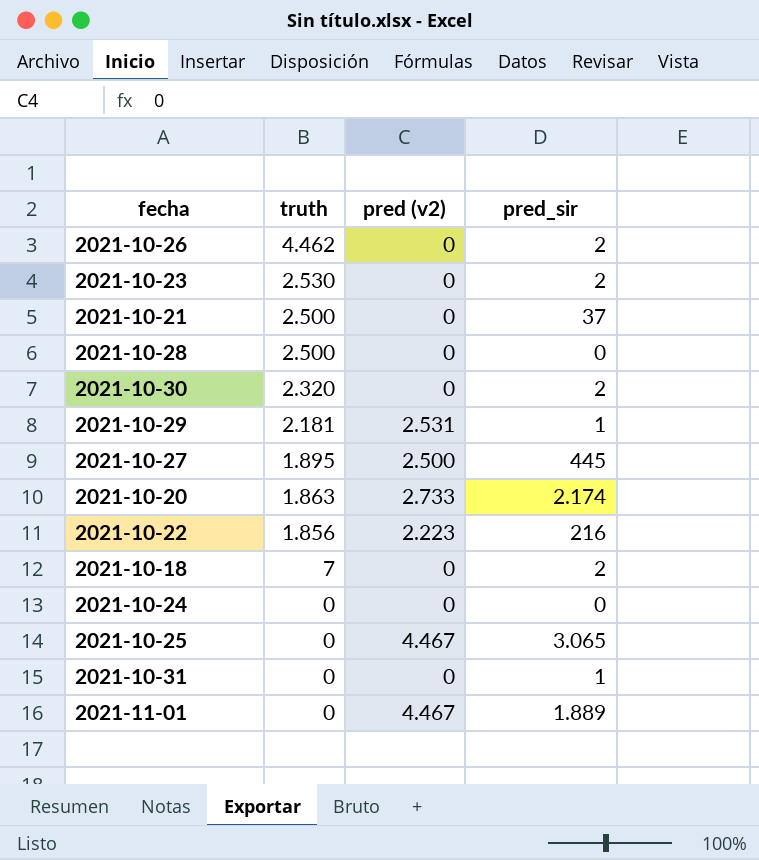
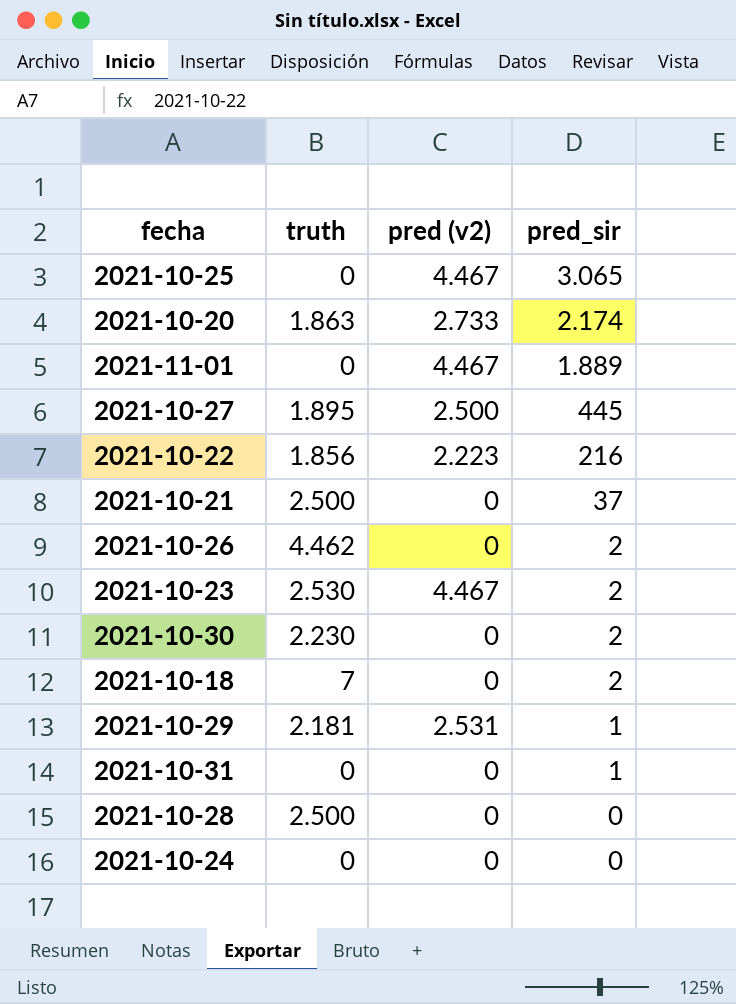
row order: truth descending -> pred_sir descending
2021-10-23 | pred (v2): 0 -> 4.467
2021-10-30 | truth: 2.320 -> 2.230

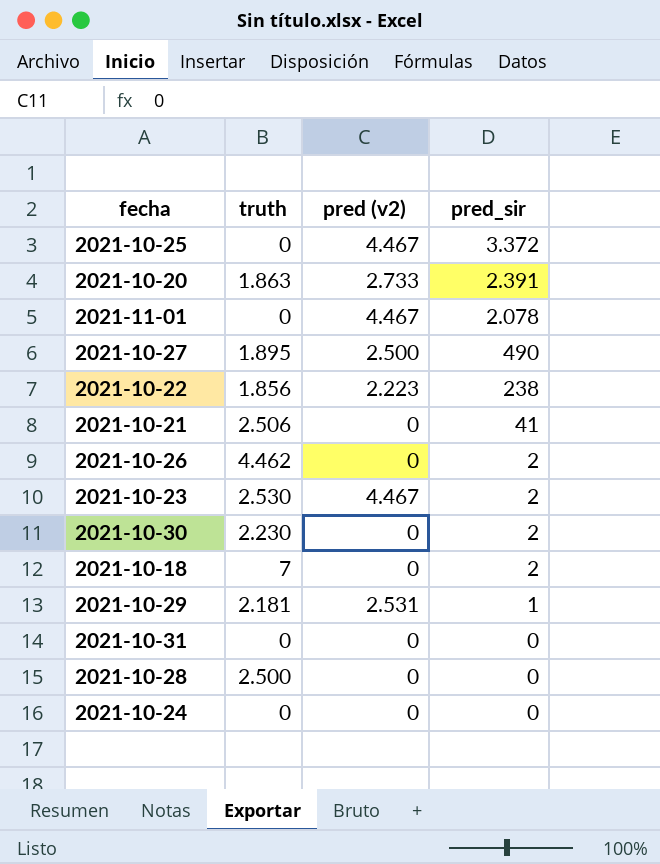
2021-10-25 | pred_sir: 3.065 -> 3.372
2021-10-20 | pred_sir: 2.174 -> 2.391
2021-11-01 | pred_sir: 1.889 -> 2.078
2021-10-27 | pred_sir: 445 -> 490
2021-10-22 | pred_sir: 216 -> 238
2021-10-21 | truth: 2.500 -> 2.506
2021-10-21 | pred_sir: 37 -> 41
2021-10-31 | pred_sir: 1 -> 0

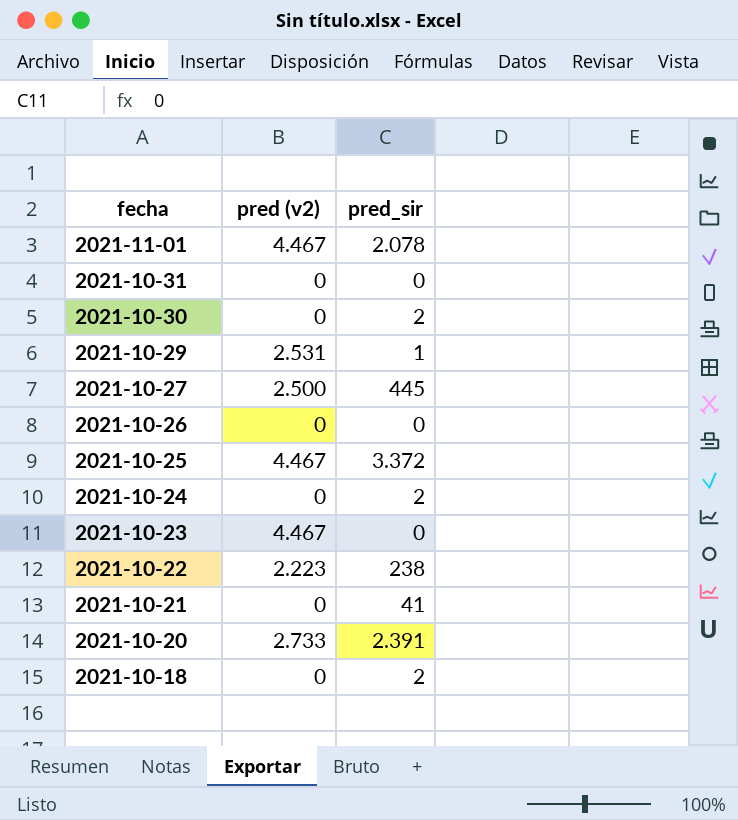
row order: pred_sir descending -> fecha descending
column truth | position: 2 -> none
row 2021-10-28: 2.500 | 0 | 0 -> none
2021-10-27 | pred_sir: 490 -> 445
2021-10-26 | pred_sir: 2 -> 0
2021-10-24 | pred_sir: 0 -> 2
2021-10-23 | pred_sir: 2 -> 0

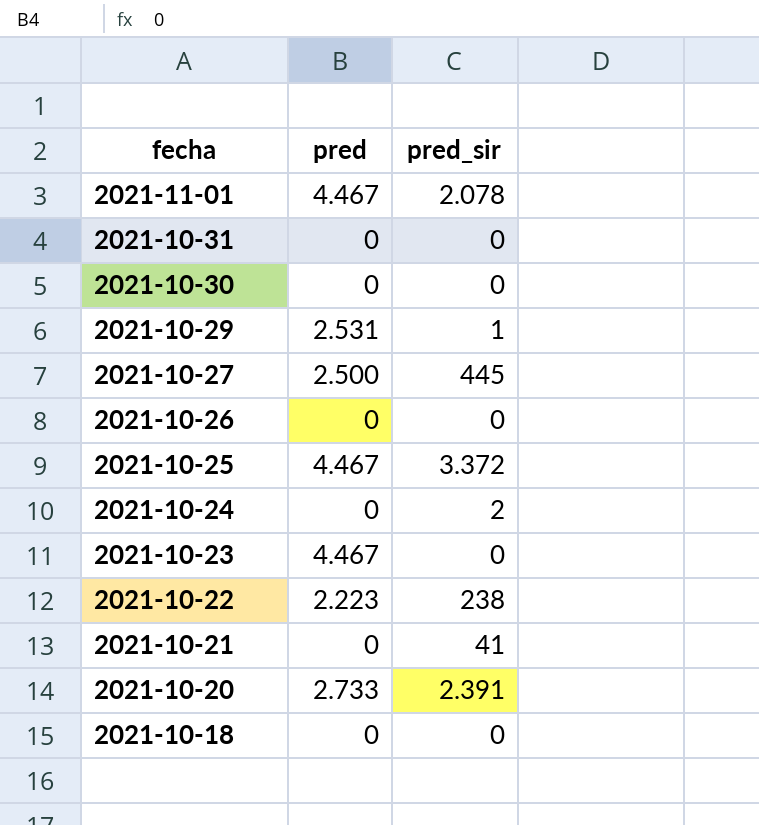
column name: pred (v2) -> pred
2021-10-30 | pred_sir: 2 -> 0
2021-10-18 | pred_sir: 2 -> 0

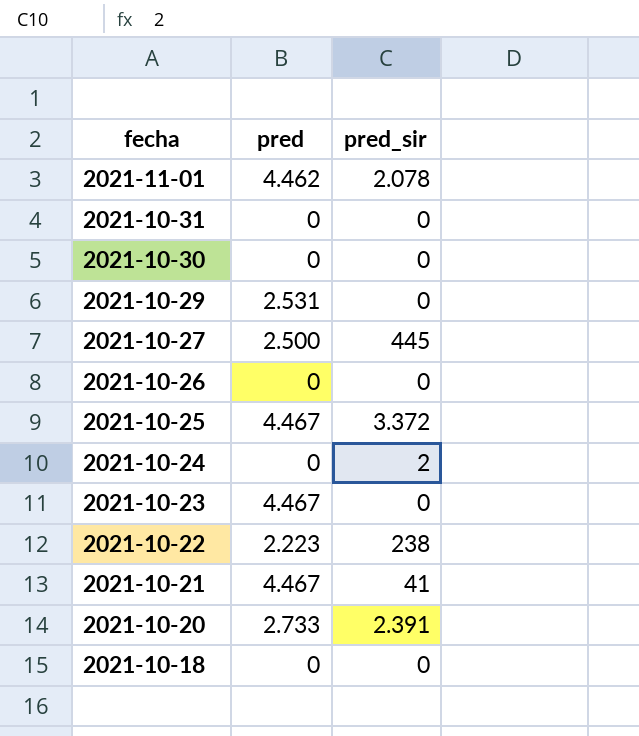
2021-11-01 | pred: 4.467 -> 4.462
2021-10-29 | pred_sir: 1 -> 0
2021-10-21 | pred: 0 -> 4.467

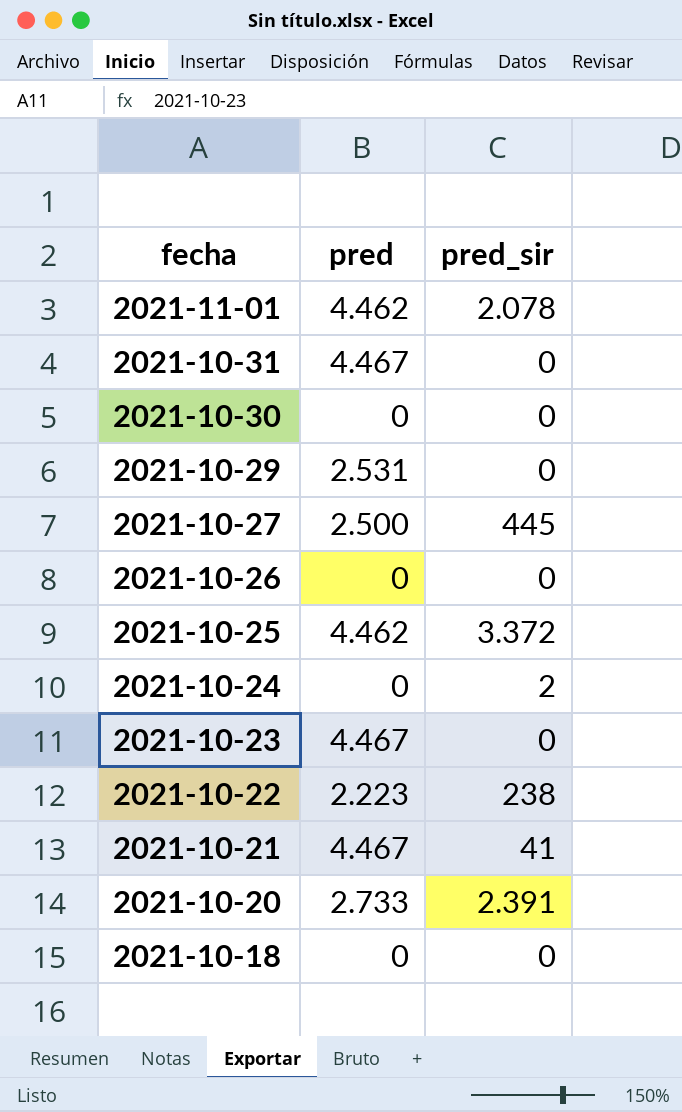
2021-10-31 | pred: 0 -> 4.467
2021-10-25 | pred: 4.467 -> 4.462

